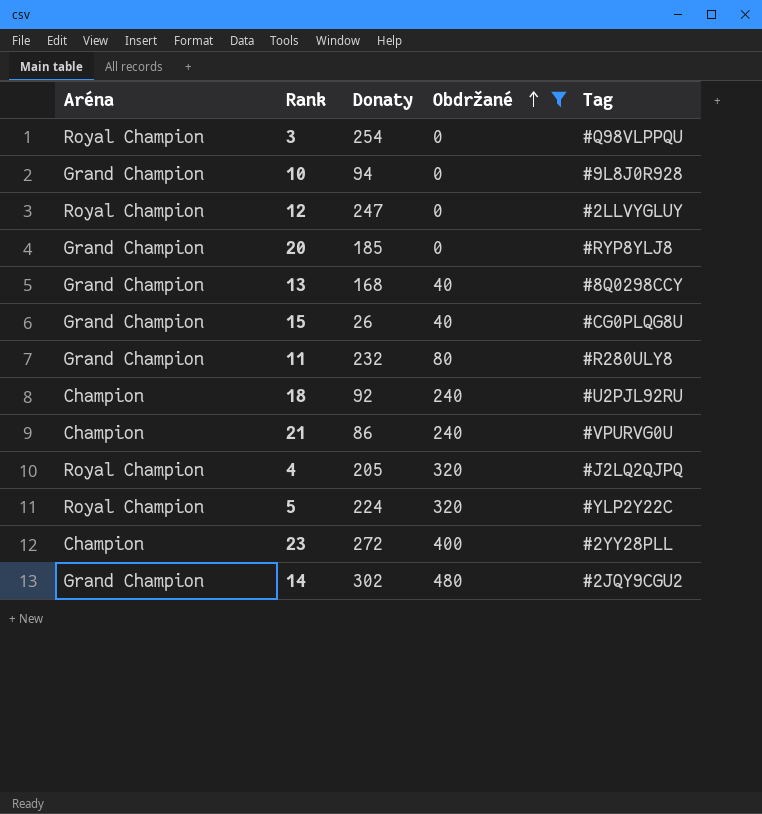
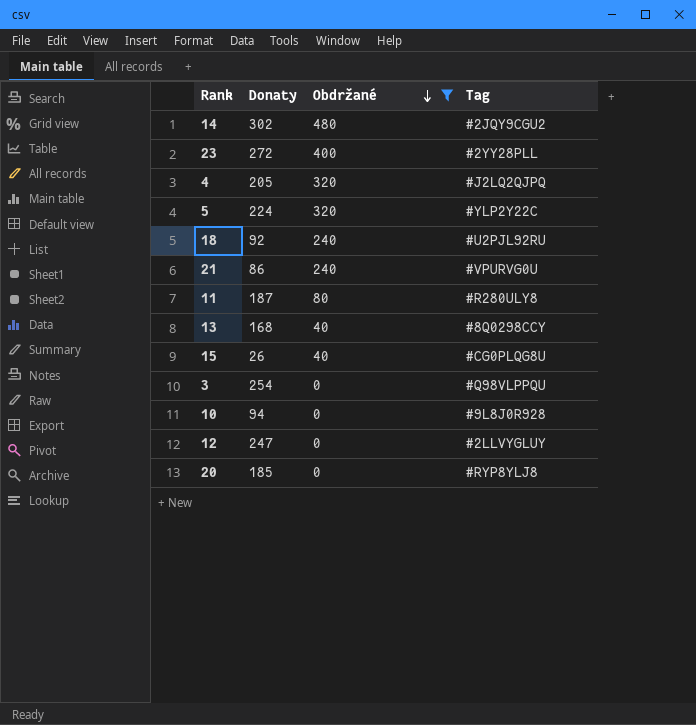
row order: Obdržané ascending -> Obdržané descending
column Aréna | position: 1 -> none
11 | Donaty: 232 -> 187

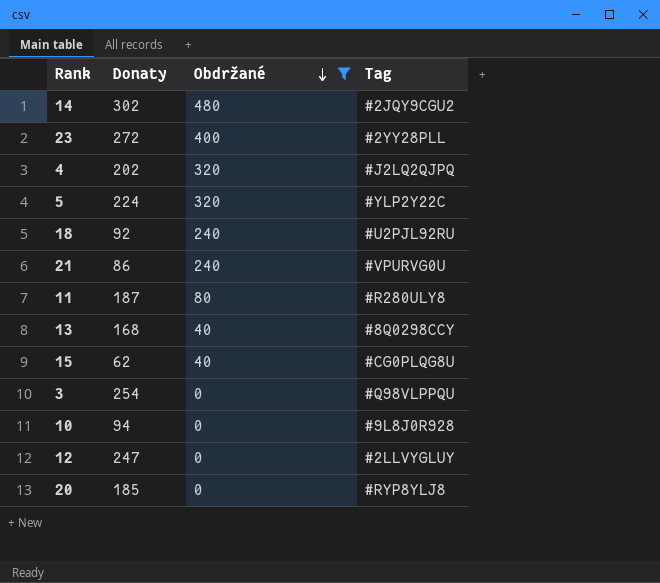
4 | Donaty: 205 -> 202
15 | Donaty: 26 -> 62

